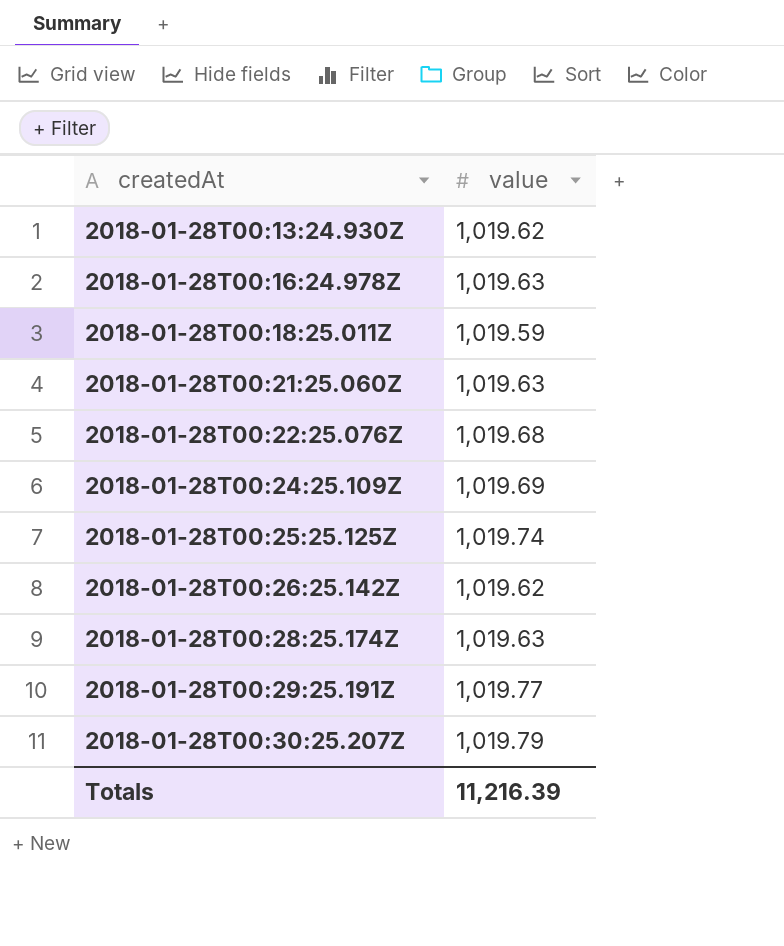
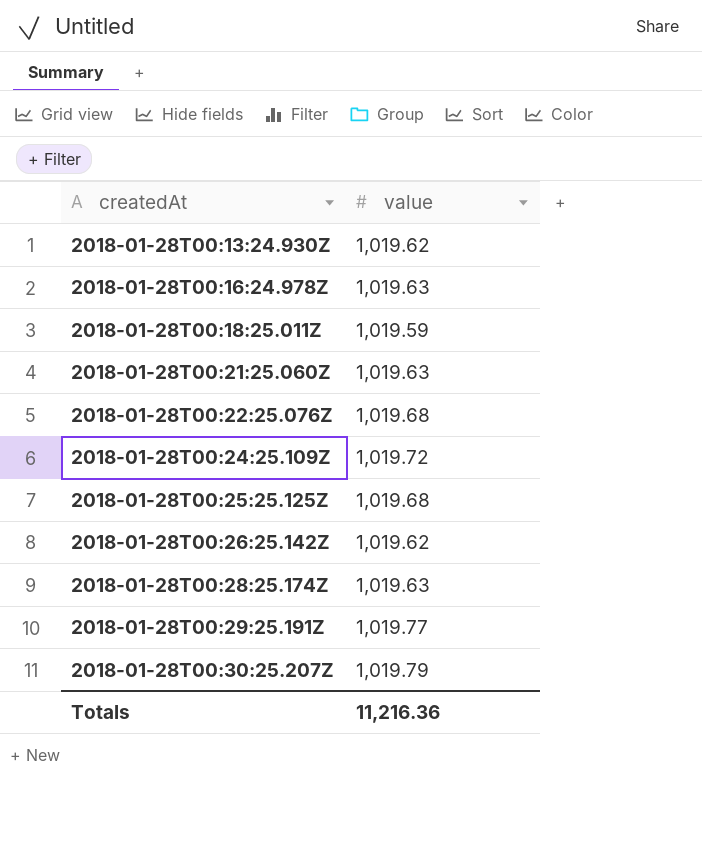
2018-01-28T00:24:25.109Z | value: 1,019.69 -> 1,019.72
2018-01-28T00:25:25.125Z | value: 1,019.74 -> 1,019.68
Totals | value: 11,216.39 -> 11,216.36

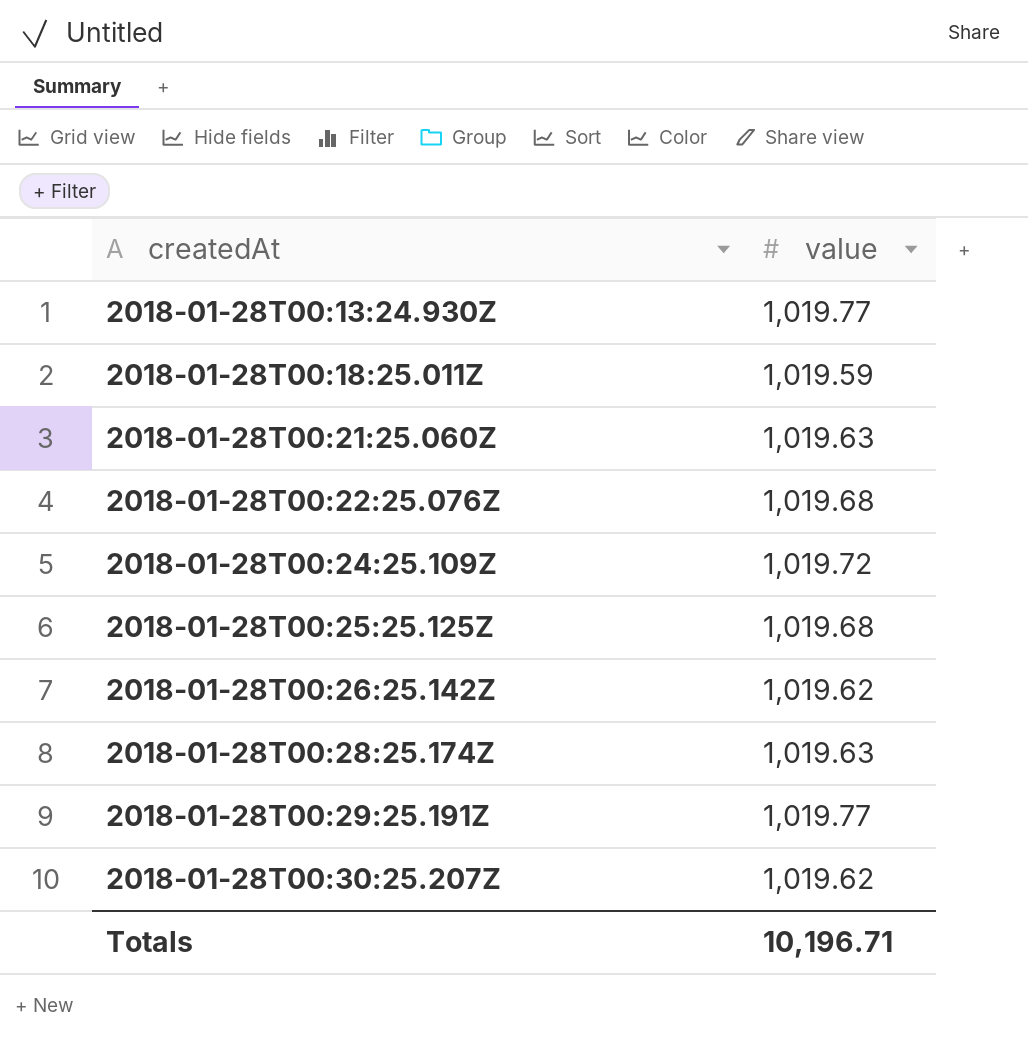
row 2018-01-28T00:16:24.978Z: 1,019.63 -> none
2018-01-28T00:13:24.930Z | value: 1,019.62 -> 1,019.77
2018-01-28T00:30:25.207Z | value: 1,019.79 -> 1,019.62
Totals | value: 11,216.36 -> 10,196.71

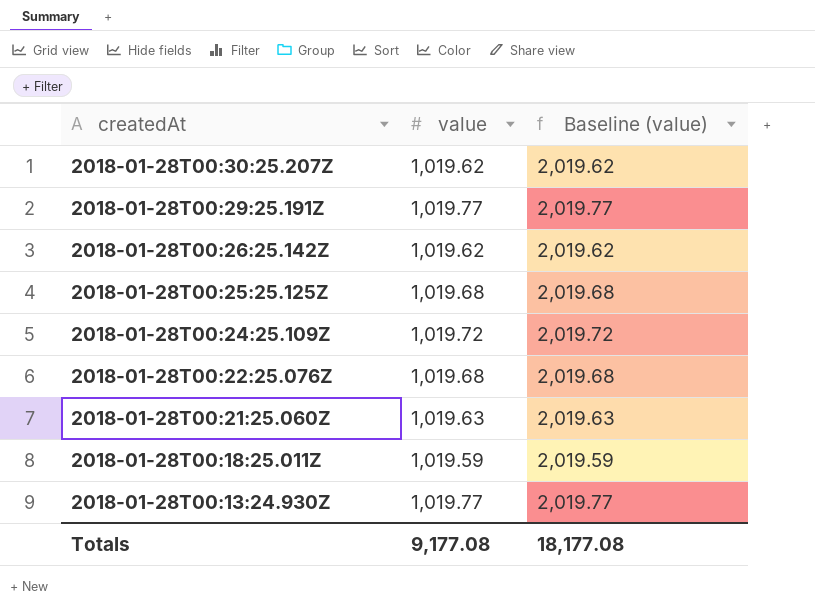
row order: createdAt ascending -> createdAt descending
column Baseline (value) | formula: none -> [value] + 1000
row 2018-01-28T00:28:25.174Z: 1,019.63 -> none
Totals | value: 10,196.71 -> 9,177.08

